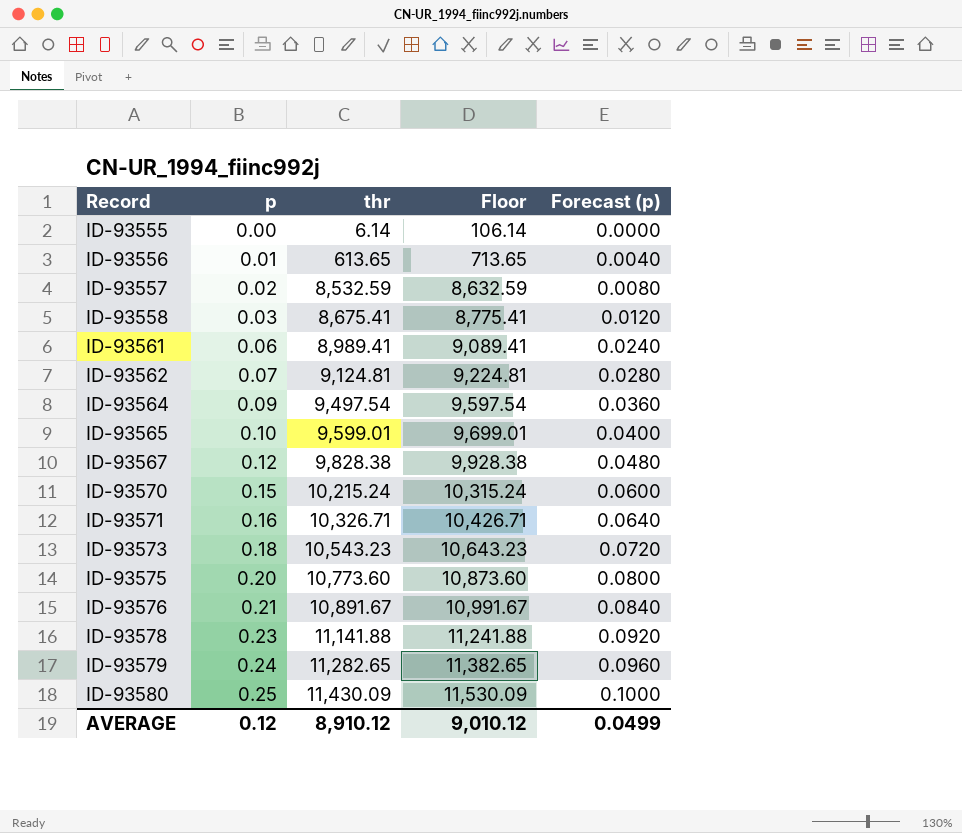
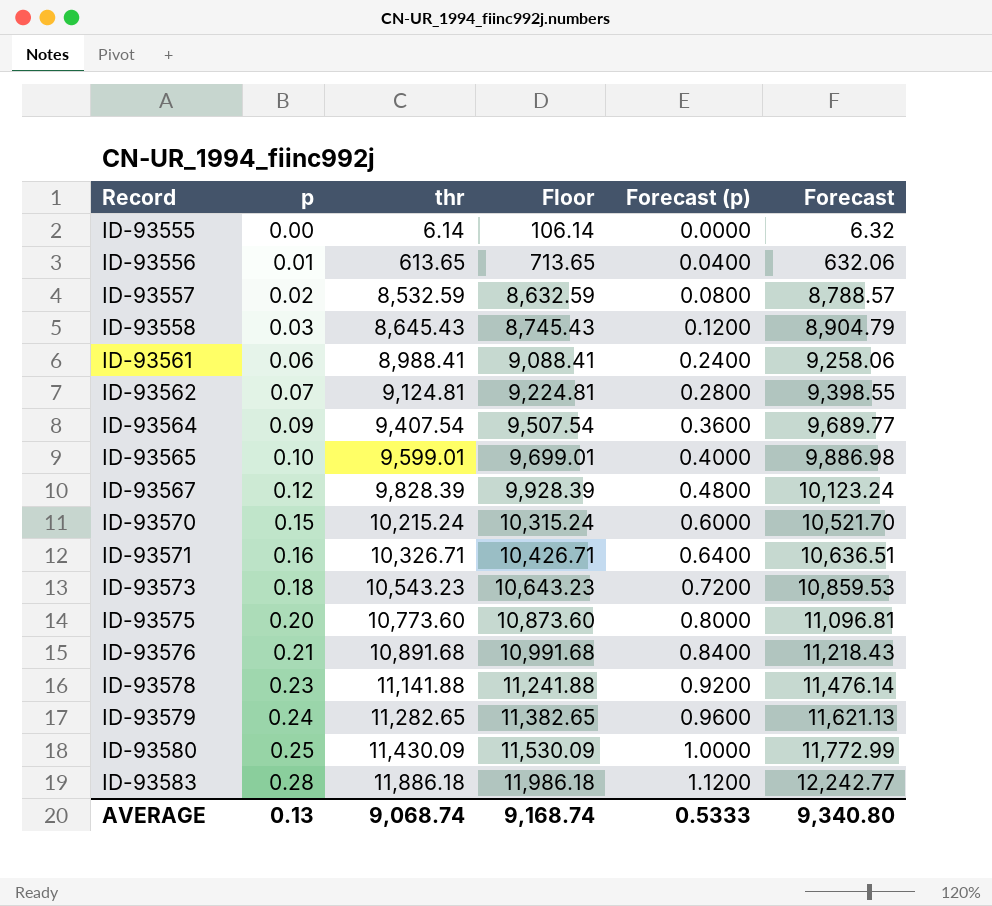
column Forecast (p) | formula: [p] * 0.4 -> [p] * 4
column Forecast | formula: none -> [thr] * 1.03
ID-93558 | thr: 8,675.41 -> 8,645.43
ID-93558 | Floor: 8,775.41 -> 8,745.43
ID-93561 | thr: 8,989.41 -> 8,988.41
ID-93561 | Floor: 9,089.41 -> 9,088.41
ID-93564 | thr: 9,497.54 -> 9,407.54
ID-93564 | Floor: 9,597.54 -> 9,507.54
ID-93567 | thr: 9,828.38 -> 9,828.39
ID-93567 | Floor: 9,928.38 -> 9,928.39
ID-93576 | thr: 10,891.67 -> 10,891.68
ID-93576 | Floor: 10,991.67 -> 10,991.68
row ID-93583: none -> 0.28 | 11,886.18 | 11,986.18 | 1.1200 | 12,242.77
AVERAGE | p: 0.12 -> 0.13
AVERAGE | thr: 8,910.12 -> 9,068.74
AVERAGE | Floor: 9,010.12 -> 9,168.74
AVERAGE | Forecast (p): 0.0499 -> 0.5333

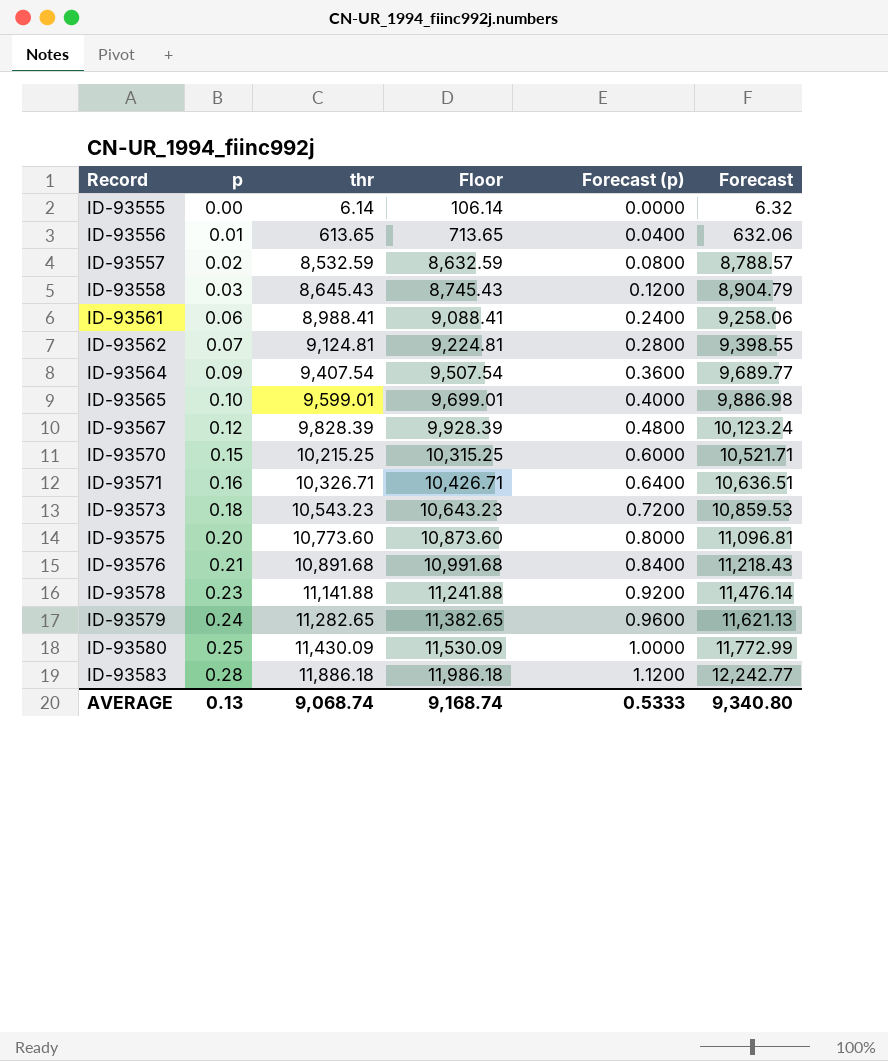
ID-93570 | thr: 10,215.24 -> 10,215.25
ID-93570 | Floor: 10,315.24 -> 10,315.25
ID-93570 | Forecast: 10,521.70 -> 10,521.71

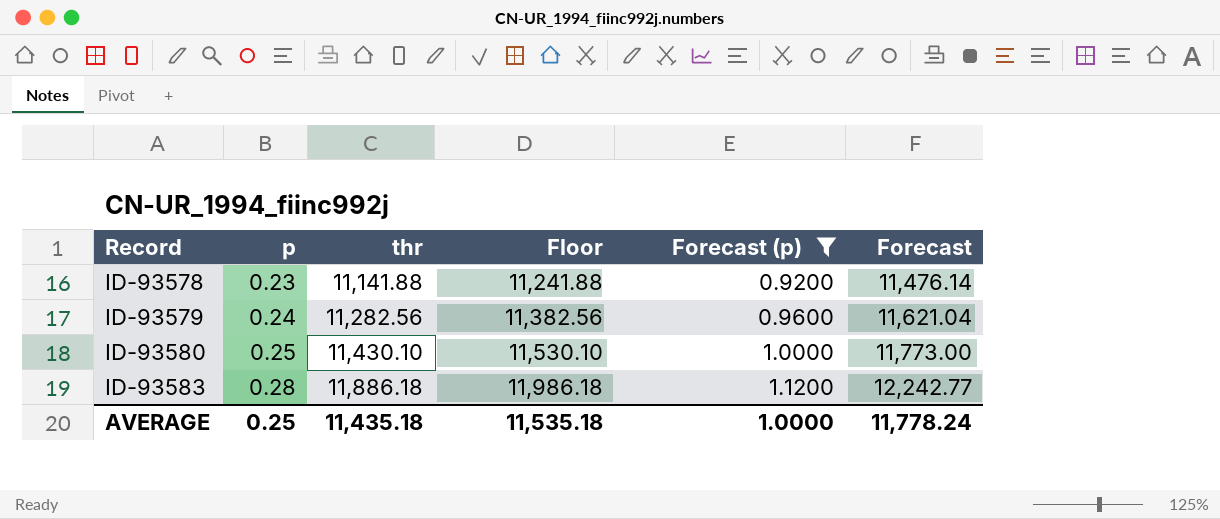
filter: none -> Forecast (p) >= 0.9200
ID-93579 | thr: 11,282.65 -> 11,282.56
ID-93579 | Floor: 11,382.65 -> 11,382.56
ID-93579 | Forecast: 11,621.13 -> 11,621.04
ID-93580 | thr: 11,430.09 -> 11,430.10
ID-93580 | Floor: 11,530.09 -> 11,530.10
ID-93580 | Forecast: 11,772.99 -> 11,773.00
AVERAGE | p: 0.13 -> 0.25
AVERAGE | thr: 9,068.74 -> 11,435.18
AVERAGE | Floor: 9,168.74 -> 11,535.18
AVERAGE | Forecast (p): 0.5333 -> 1.0000
AVERAGE | Forecast: 9,340.80 -> 11,778.24

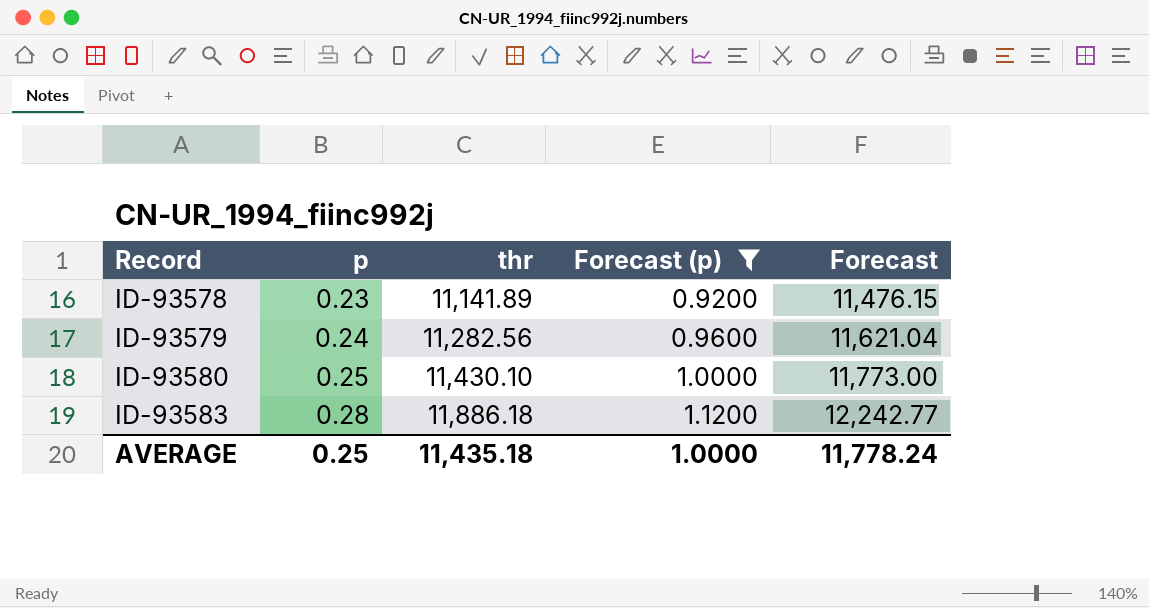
column Floor | formula: [thr] + 100 -> none
ID-93578 | thr: 11,141.88 -> 11,141.89
ID-93578 | Forecast: 11,476.14 -> 11,476.15

